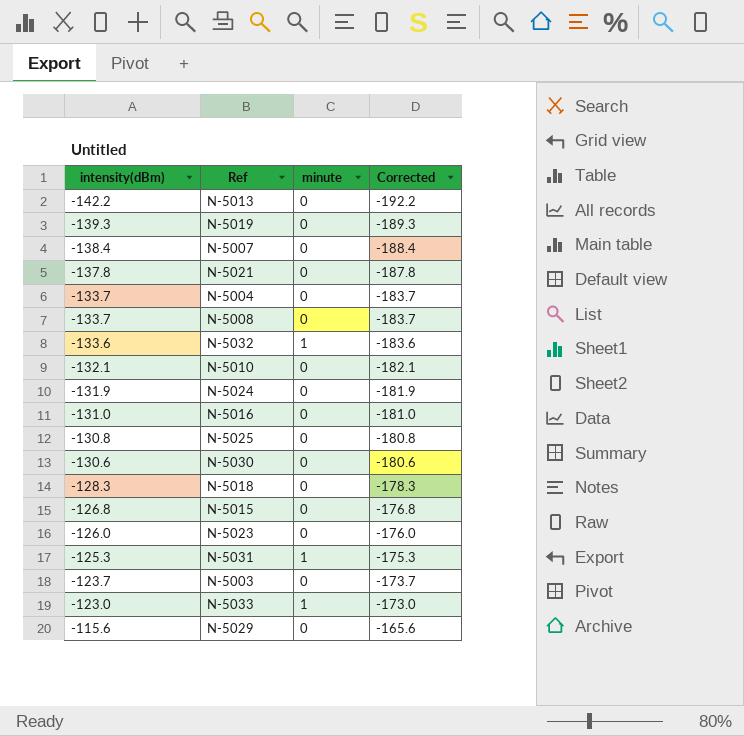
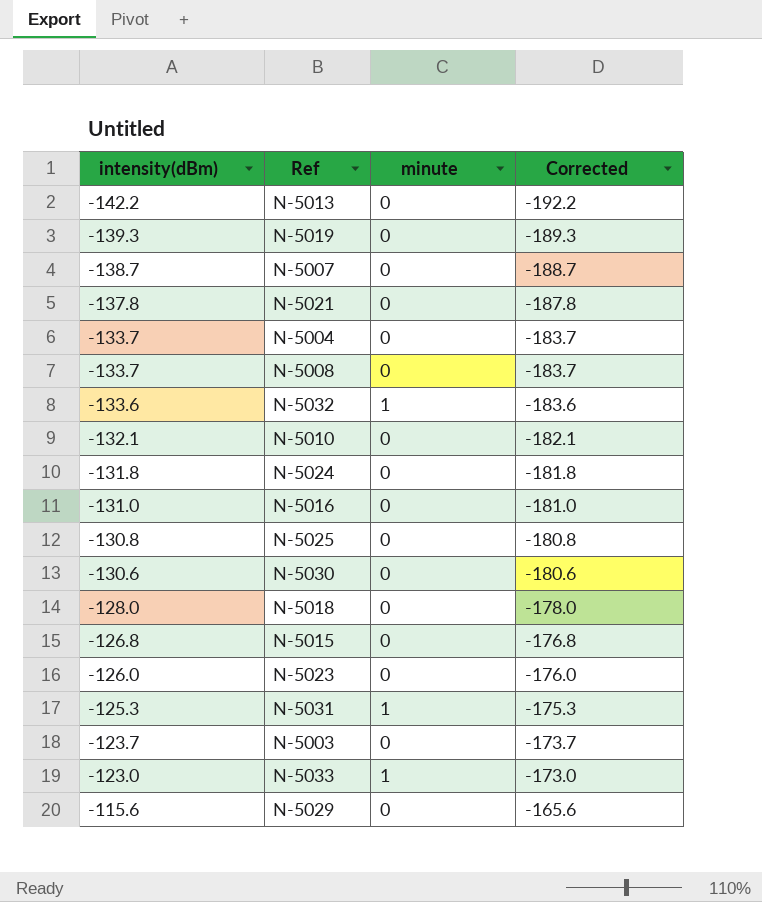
N-5007 | intensity(dBm): -138.4 -> -138.7
N-5007 | Corrected: -188.4 -> -188.7
N-5024 | intensity(dBm): -131.9 -> -131.8
N-5024 | Corrected: -181.9 -> -181.8
N-5018 | intensity(dBm): -128.3 -> -128.0
N-5018 | Corrected: -178.3 -> -178.0

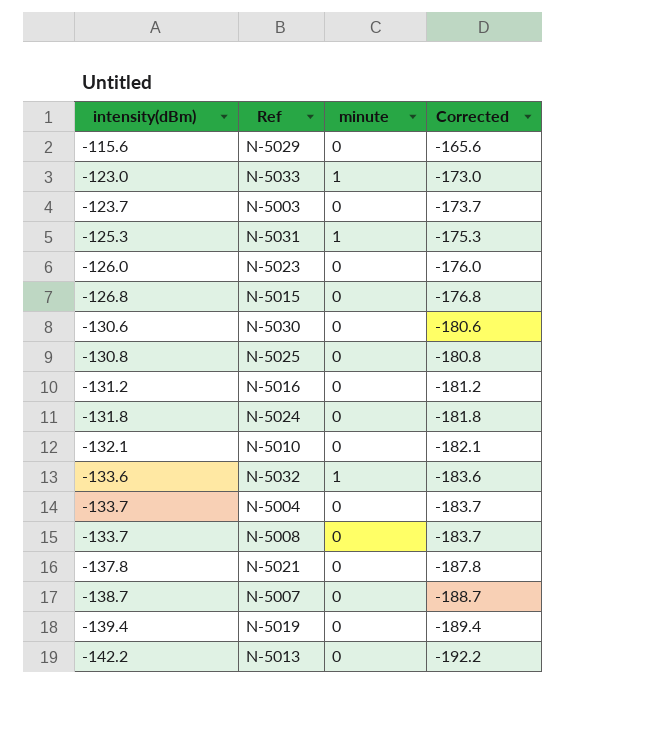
row order: intensity(dBm) ascending -> intensity(dBm) descending
row N-5018: -128.0 | 0 | -178.0 -> none
N-5016 | intensity(dBm): -131.0 -> -131.2
N-5016 | Corrected: -181.0 -> -181.2
N-5019 | intensity(dBm): -139.3 -> -139.4
N-5019 | Corrected: -189.3 -> -189.4

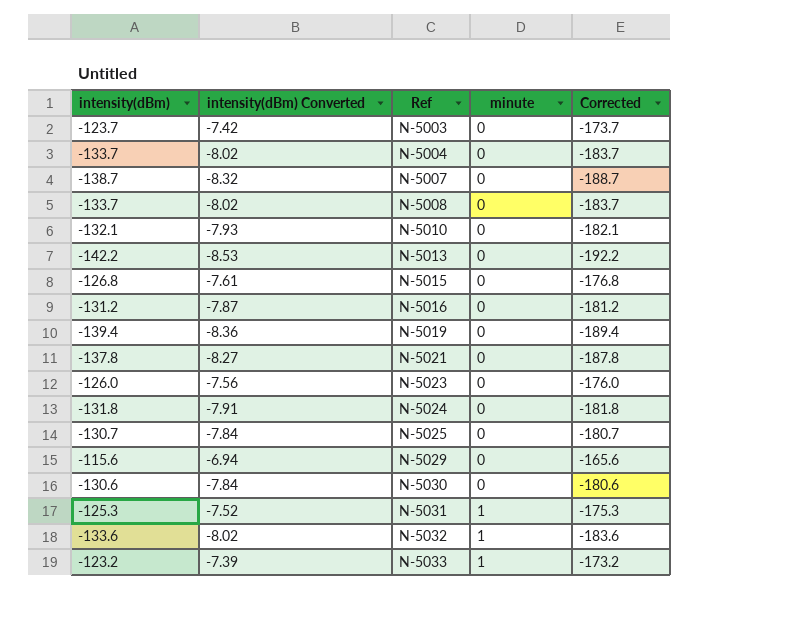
row order: intensity(dBm) descending -> Ref ascending
column intensity(dBm) Converted | formula: none -> [intensity(dBm)] * 0.06
N-5025 | intensity(dBm): -130.8 -> -130.7
N-5025 | Corrected: -180.8 -> -180.7
N-5033 | intensity(dBm): -123.0 -> -123.2
N-5033 | Corrected: -173.0 -> -173.2

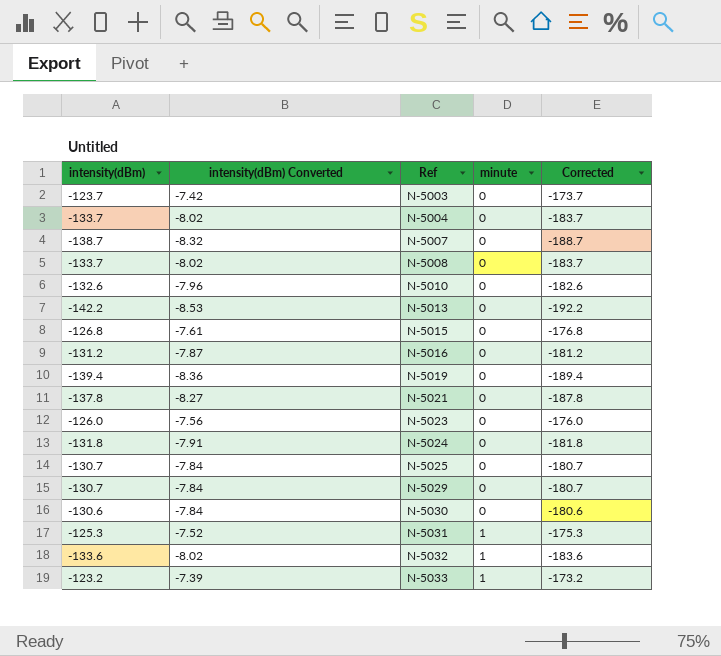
N-5010 | intensity(dBm): -132.1 -> -132.6
N-5010 | intensity(dBm) Converted: -7.93 -> -7.96
N-5010 | Corrected: -182.1 -> -182.6
N-5029 | intensity(dBm): -115.6 -> -130.7
N-5029 | intensity(dBm) Converted: -6.94 -> -7.84
N-5029 | Corrected: -165.6 -> -180.7

